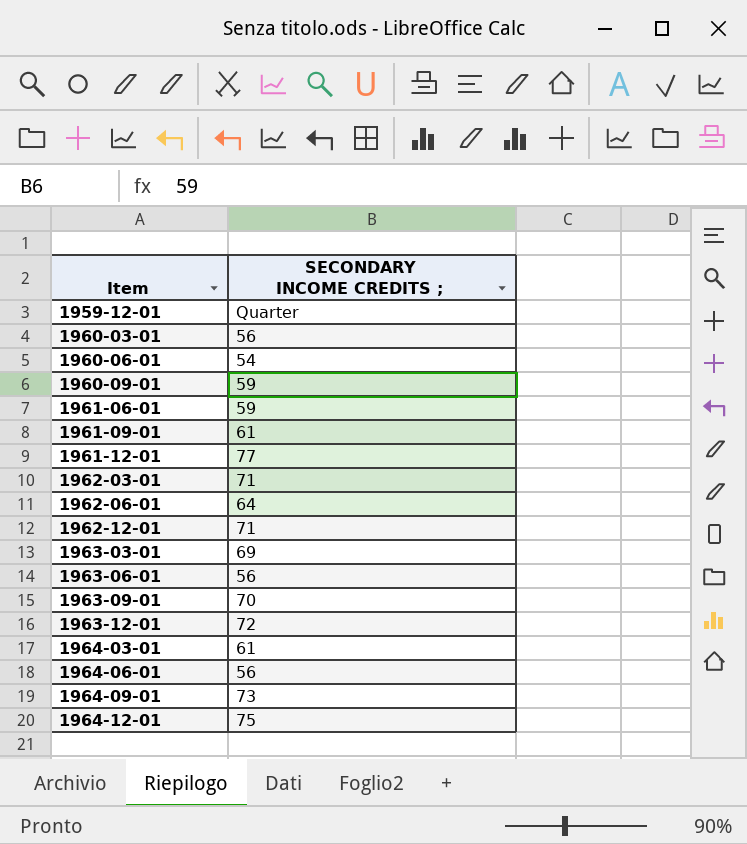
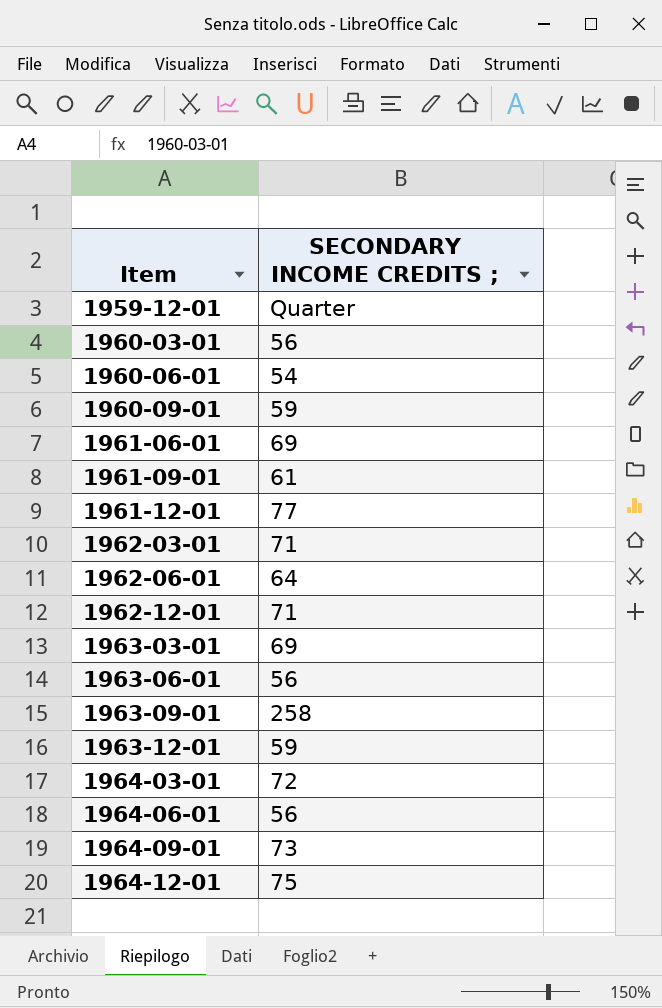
1961-06-01 | SECONDARY INCOME CREDITS ;: 59 -> 69
1963-09-01 | SECONDARY INCOME CREDITS ;: 70 -> 258
1963-12-01 | SECONDARY INCOME CREDITS ;: 72 -> 59
1964-03-01 | SECONDARY INCOME CREDITS ;: 61 -> 72

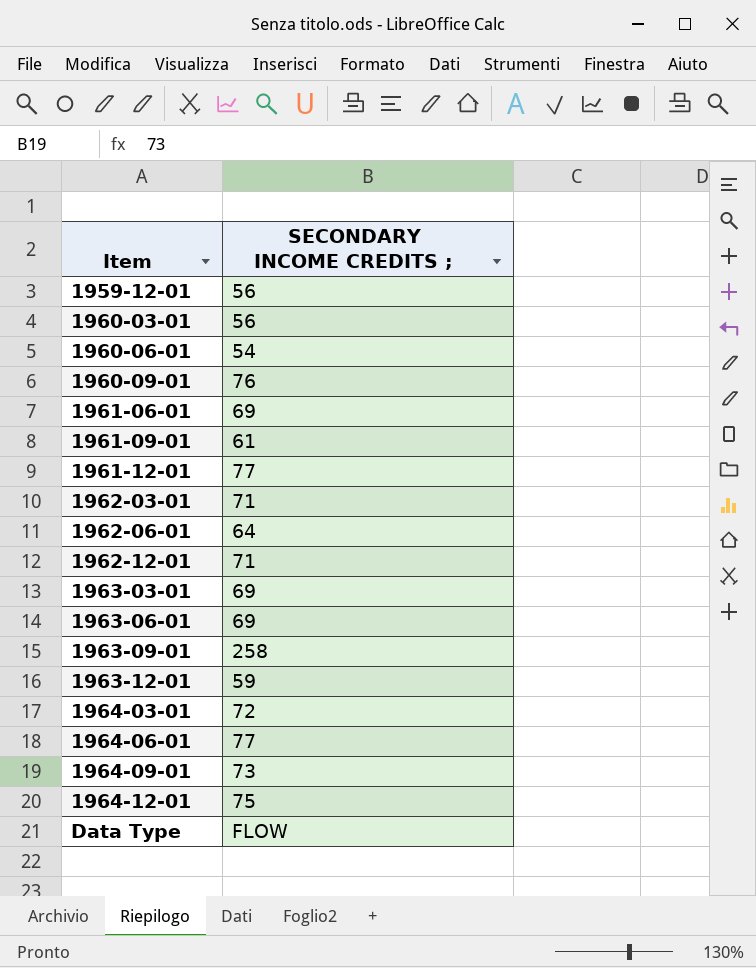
1959-12-01 | SECONDARY INCOME CREDITS ;: Quarter -> 56
1960-09-01 | SECONDARY INCOME CREDITS ;: 59 -> 76
1963-06-01 | SECONDARY INCOME CREDITS ;: 56 -> 69
1964-06-01 | SECONDARY INCOME CREDITS ;: 56 -> 77
row Data Type: none -> FLOW

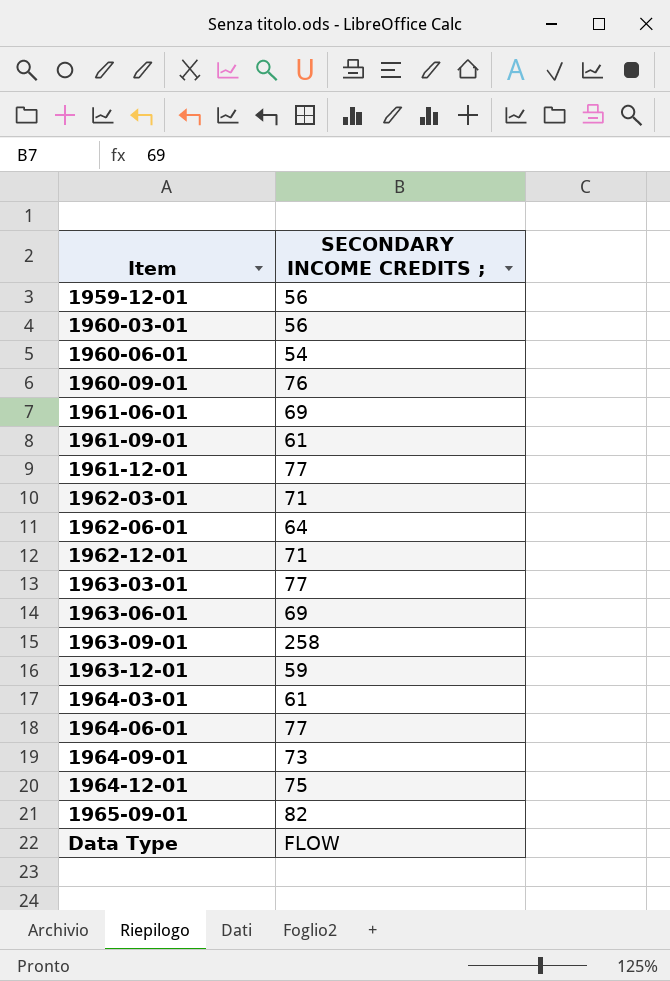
1963-03-01 | SECONDARY INCOME CREDITS ;: 69 -> 77
1964-03-01 | SECONDARY INCOME CREDITS ;: 72 -> 61
row 1965-09-01: none -> 82

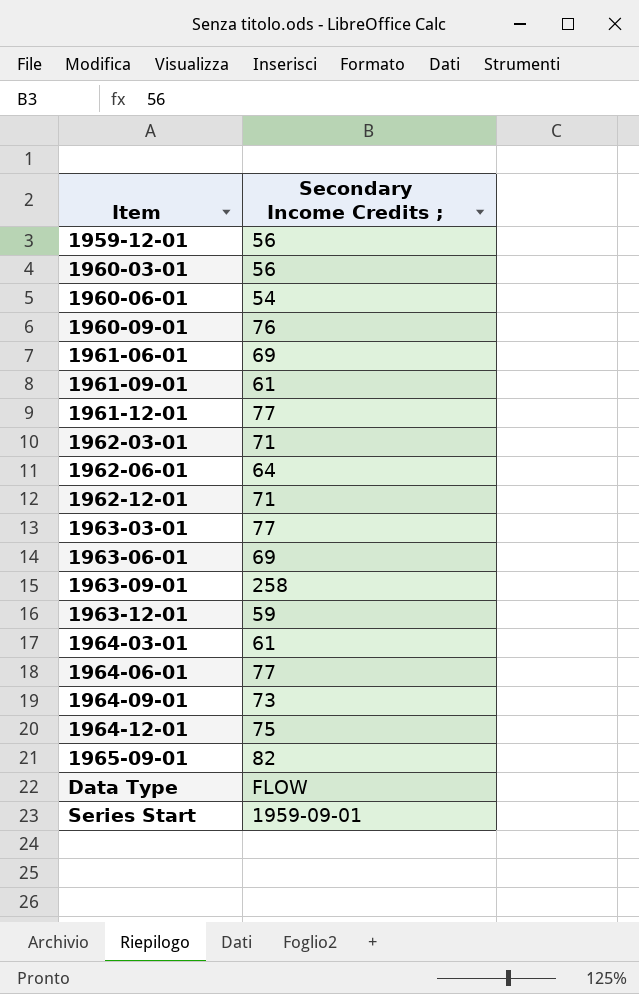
column name: SECONDARY INCOME CREDITS ; -> Secondary Income Credits ;
row Series Start: none -> 1959-09-01

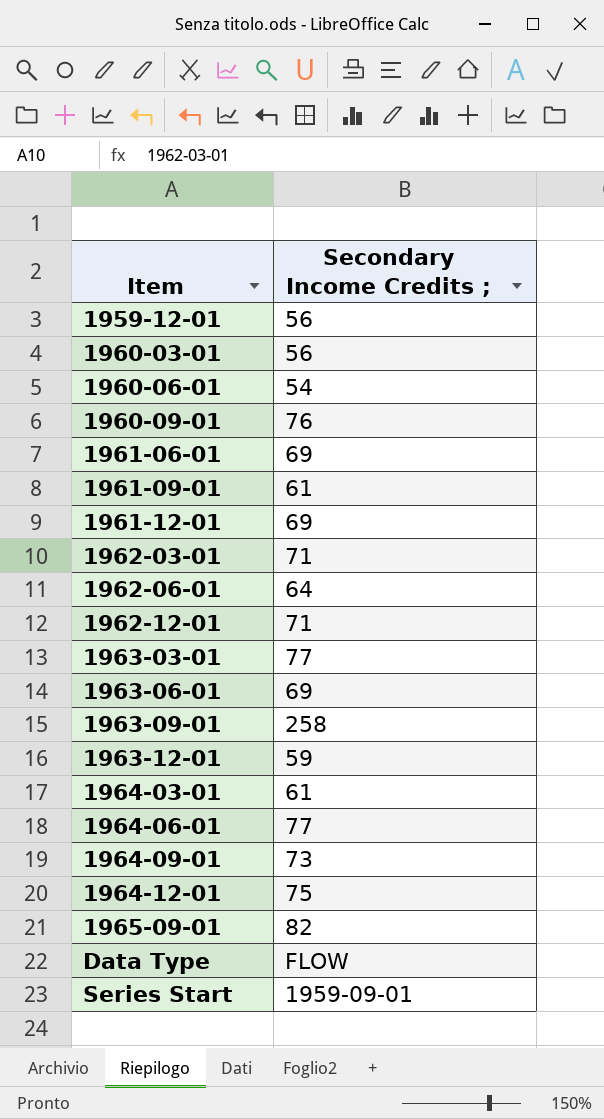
1961-12-01 | Secondary Income Credits ;: 77 -> 69

